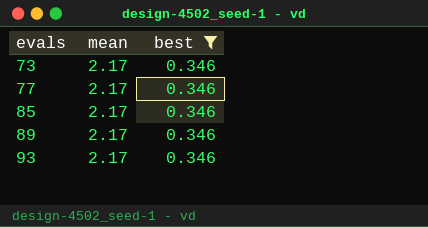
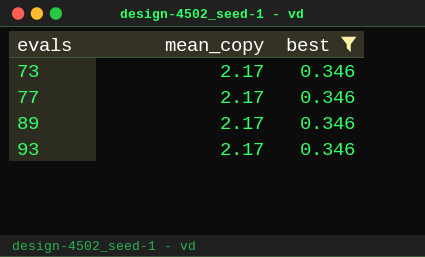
column name: mean -> mean_copy
row 85: 2.17 | 0.346 -> none

